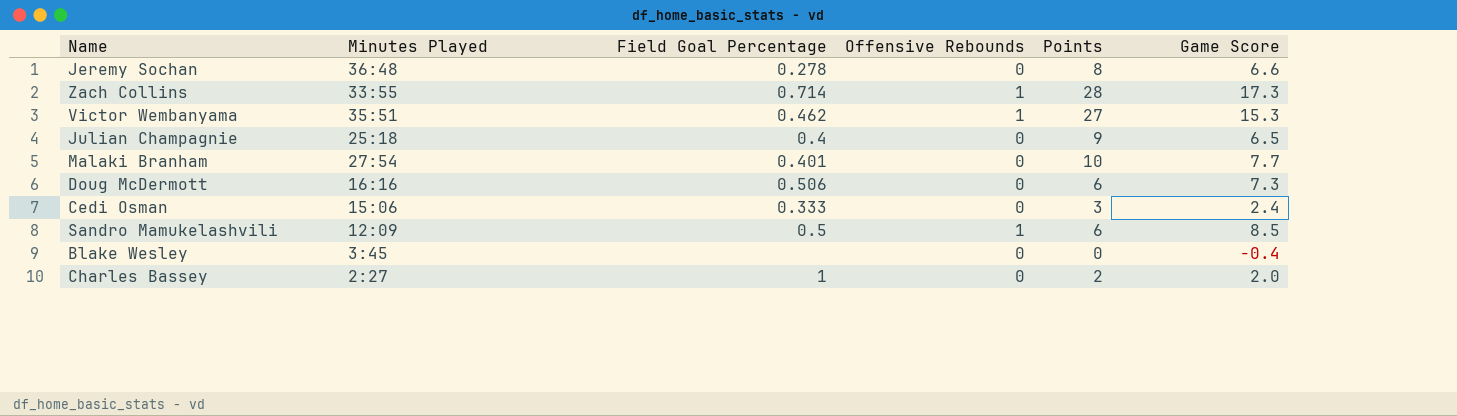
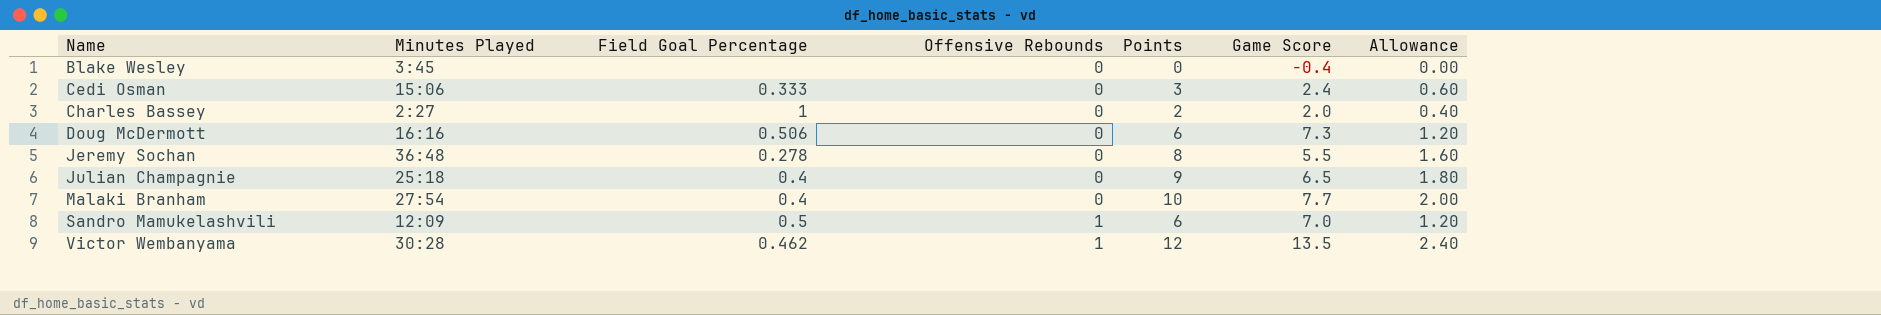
row order: none -> Name ascending
column Allowance | formula: none -> [Points] * 0.2
row Zach Collins: 33:55 | 0.714 | 1 | 28 | 17.3 -> none
Jeremy Sochan | Game Score: 6.6 -> 5.5
Malaki Branham | Field Goal Percentage: 0.401 -> 0.4
Sandro Mamukelashvili | Game Score: 8.5 -> 7.0
Victor Wembanyama | Minutes Played: 35:51 -> 30:28
Victor Wembanyama | Points: 27 -> 12
Victor Wembanyama | Game Score: 15.3 -> 13.5

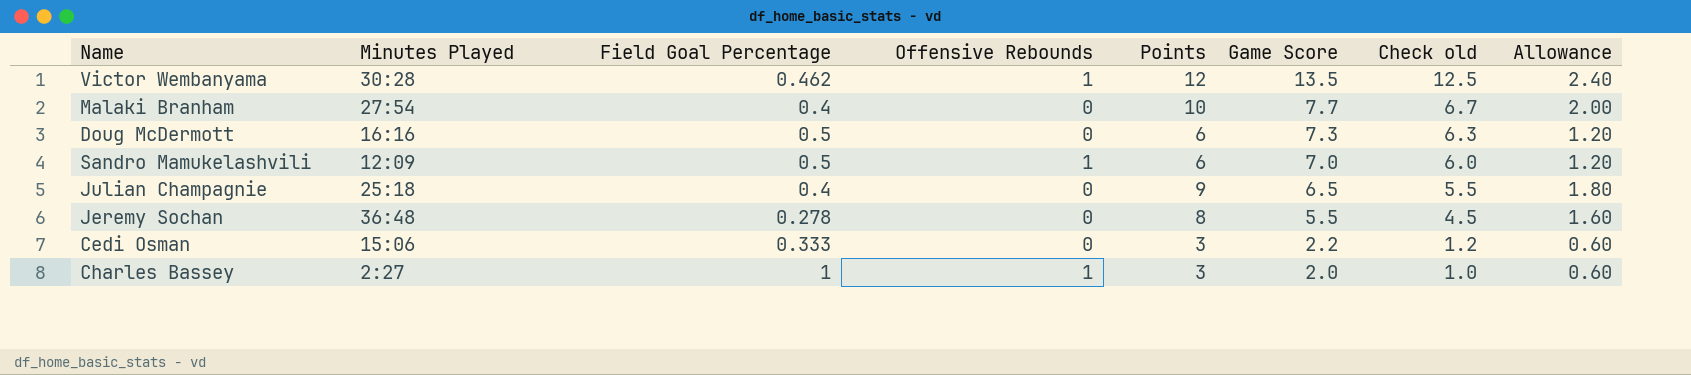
row order: Name ascending -> Game Score descending
column Check old | formula: none -> [Game Score] - 1
row Blake Wesley: 3:45 | none | 0 | 0 | -0.4 | 0.00 -> none
Doug McDermott | Field Goal Percentage: 0.506 -> 0.5
Cedi Osman | Game Score: 2.4 -> 2.2
Charles Bassey | Offensive Rebounds: 0 -> 1
Charles Bassey | Points: 2 -> 3
Charles Bassey | Allowance: 0.40 -> 0.60

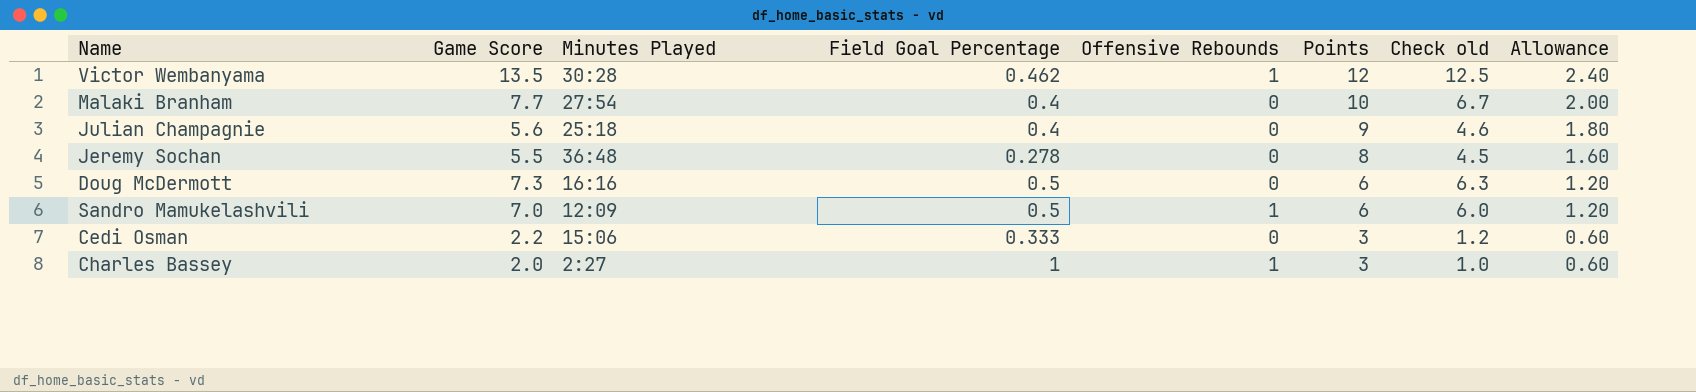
row order: Game Score descending -> Points descending
column Game Score | position: 6 -> 2
Julian Champagnie | Game Score: 6.5 -> 5.6
Julian Champagnie | Check old: 5.5 -> 4.6

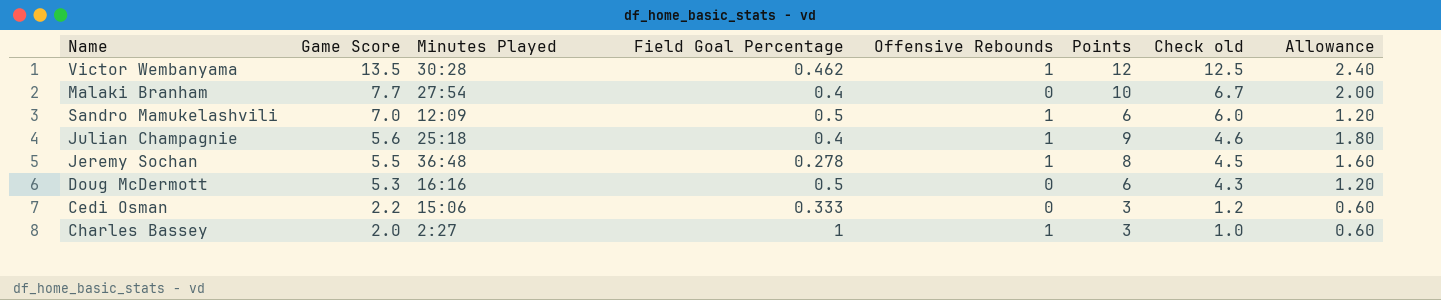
row order: Points descending -> Game Score descending
Julian Champagnie | Offensive Rebounds: 0 -> 1
Jeremy Sochan | Offensive Rebounds: 0 -> 1
Doug McDermott | Game Score: 7.3 -> 5.3
Doug McDermott | Check old: 6.3 -> 4.3

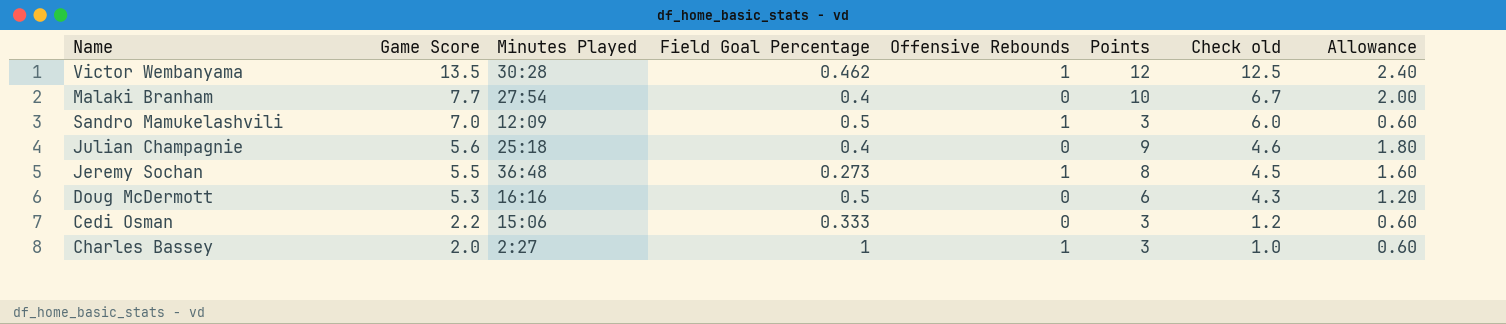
Sandro Mamukelashvili | Points: 6 -> 3
Sandro Mamukelashvili | Allowance: 1.20 -> 0.60
Julian Champagnie | Offensive Rebounds: 1 -> 0
Jeremy Sochan | Field Goal Percentage: 0.278 -> 0.273

